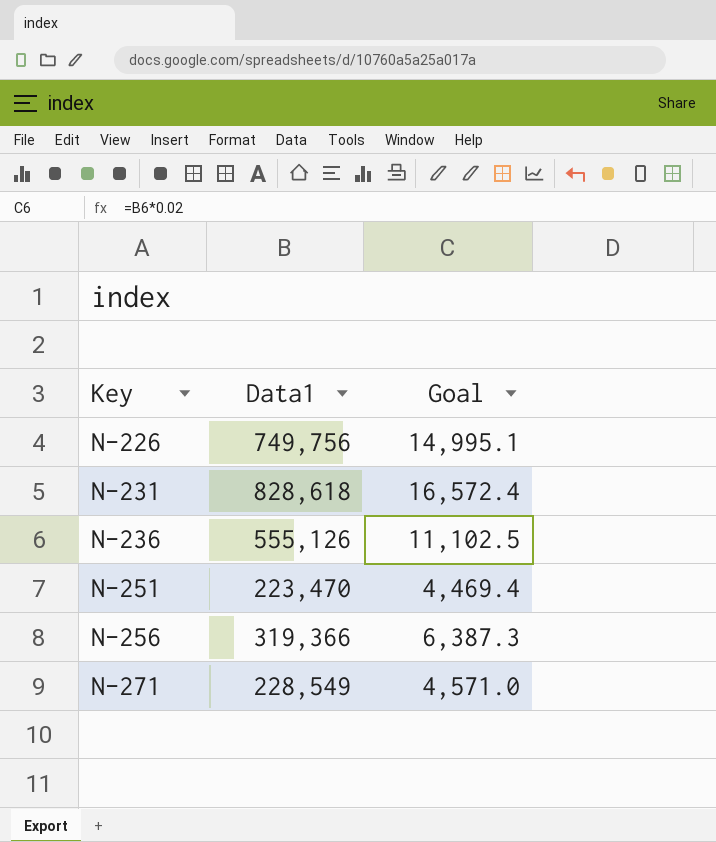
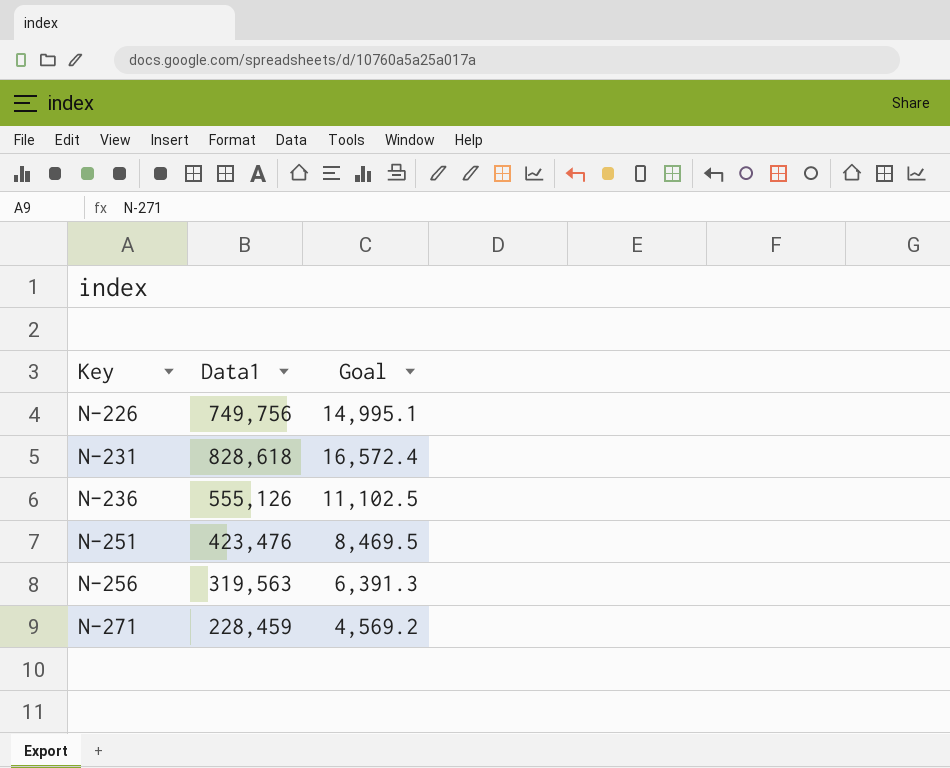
N-251 | Data1: 223,470 -> 423,476
N-251 | Goal: 4,469.4 -> 8,469.5
N-256 | Data1: 319,366 -> 319,563
N-256 | Goal: 6,387.3 -> 6,391.3
N-271 | Data1: 228,549 -> 228,459
N-271 | Goal: 4,571.0 -> 4,569.2

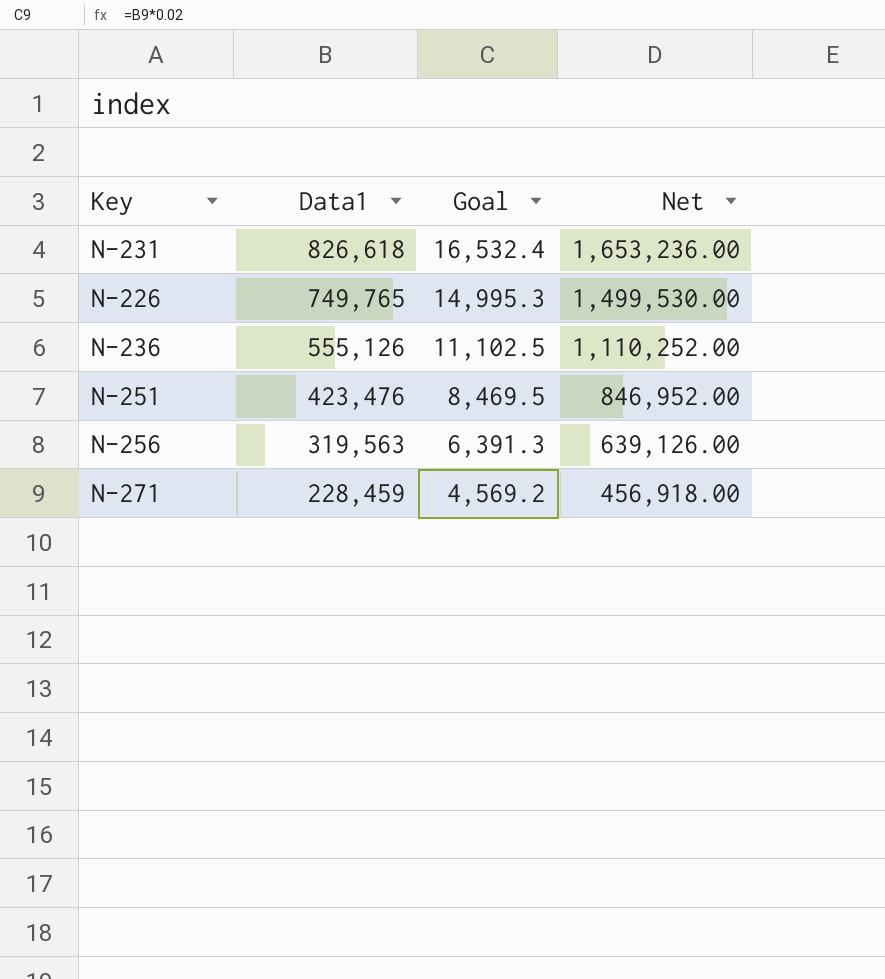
row order: Key ascending -> Data1 descending
column Net | formula: none -> [Data1] * 2
N-231 | Data1: 828,618 -> 826,618
N-231 | Goal: 16,572.4 -> 16,532.4
N-226 | Data1: 749,756 -> 749,765
N-226 | Goal: 14,995.1 -> 14,995.3

